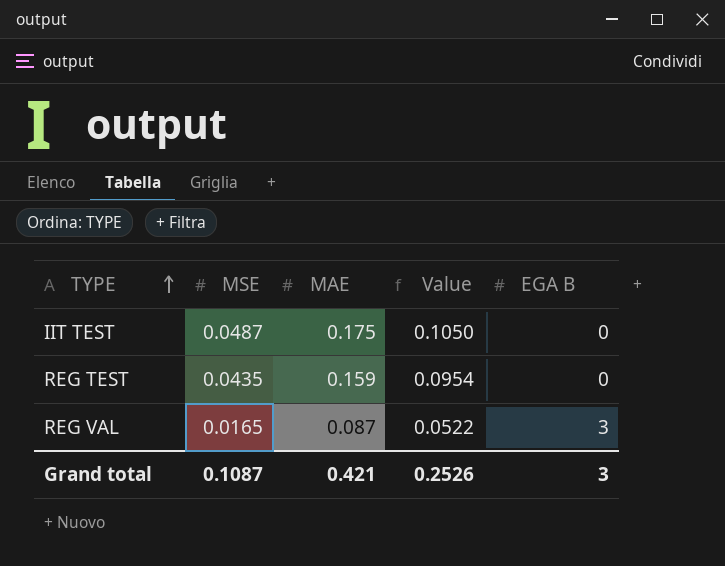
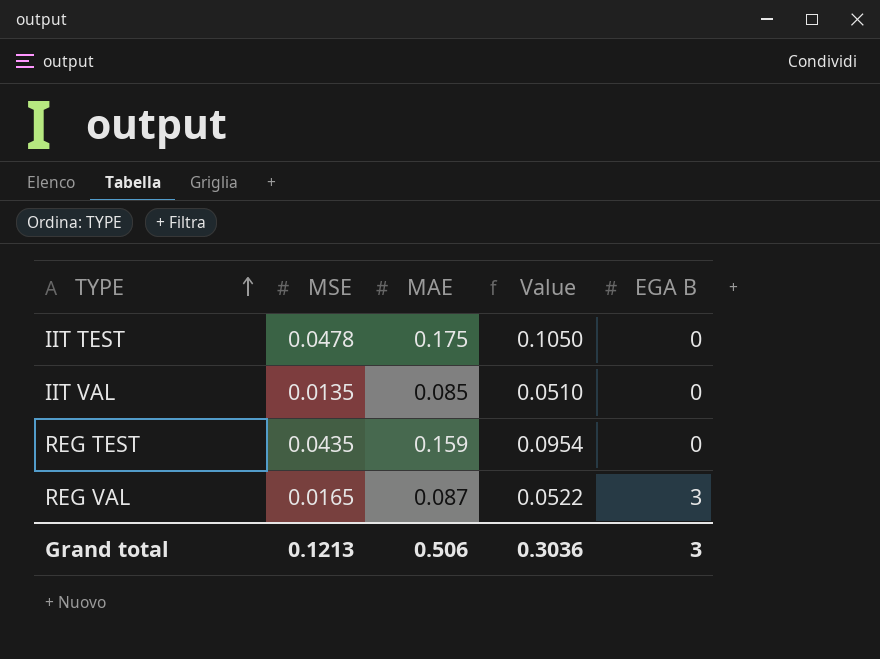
IIT TEST | MSE: 0.0487 -> 0.0478
row IIT VAL: none -> 0.0135 | 0.085 | 0.0510 | 0
Grand total | MSE: 0.1087 -> 0.1213
Grand total | MAE: 0.421 -> 0.506
Grand total | Value: 0.2526 -> 0.3036

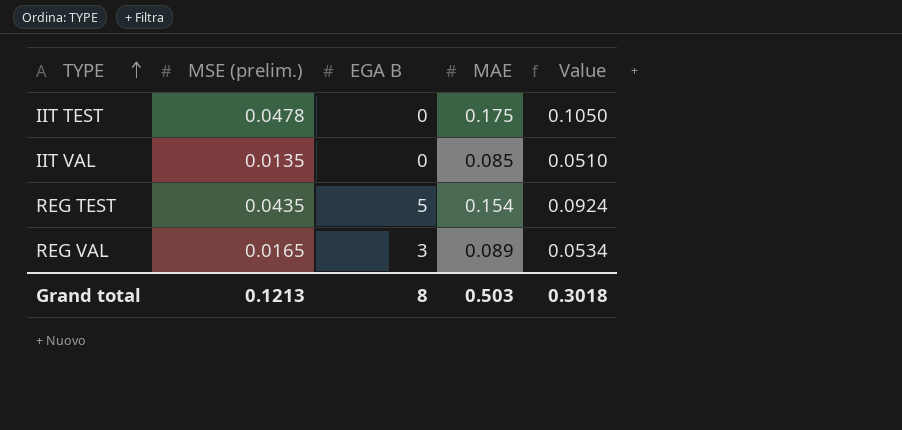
column name: MSE -> MSE (prelim.)
column EGA B | position: 5 -> 3
REG TEST | EGA B: 0 -> 5
REG TEST | MAE: 0.159 -> 0.154
REG TEST | Value: 0.0954 -> 0.0924
REG VAL | MAE: 0.087 -> 0.089
REG VAL | Value: 0.0522 -> 0.0534
Grand total | EGA B: 3 -> 8
Grand total | MAE: 0.506 -> 0.503
Grand total | Value: 0.3036 -> 0.3018

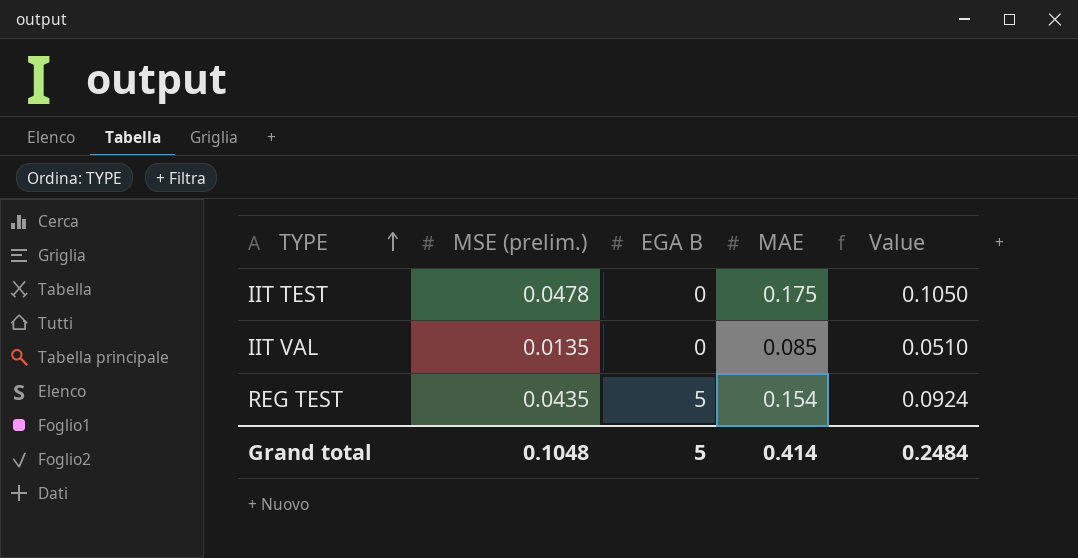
row REG VAL: 0.0165 | 3 | 0.089 | 0.0534 -> none
Grand total | MSE (prelim.): 0.1213 -> 0.1048
Grand total | EGA B: 8 -> 5
Grand total | MAE: 0.503 -> 0.414
Grand total | Value: 0.3018 -> 0.2484

